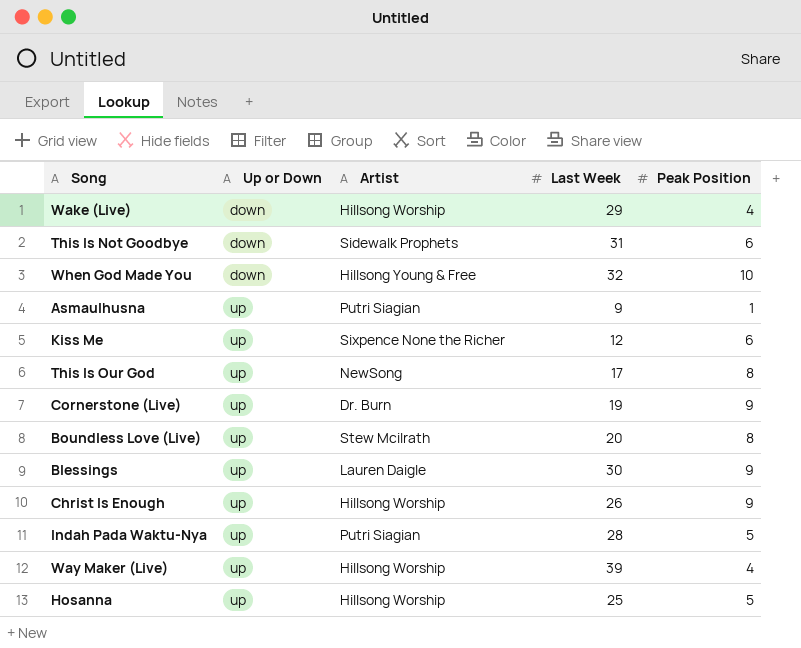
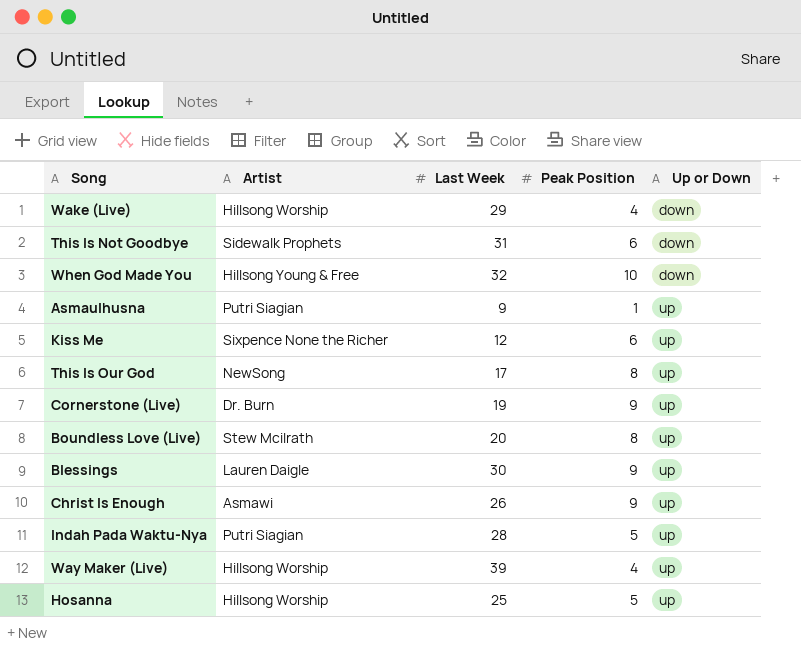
column Up or Down | position: 2 -> 5
Christ Is Enough | Artist: Hillsong Worship -> Asmawi

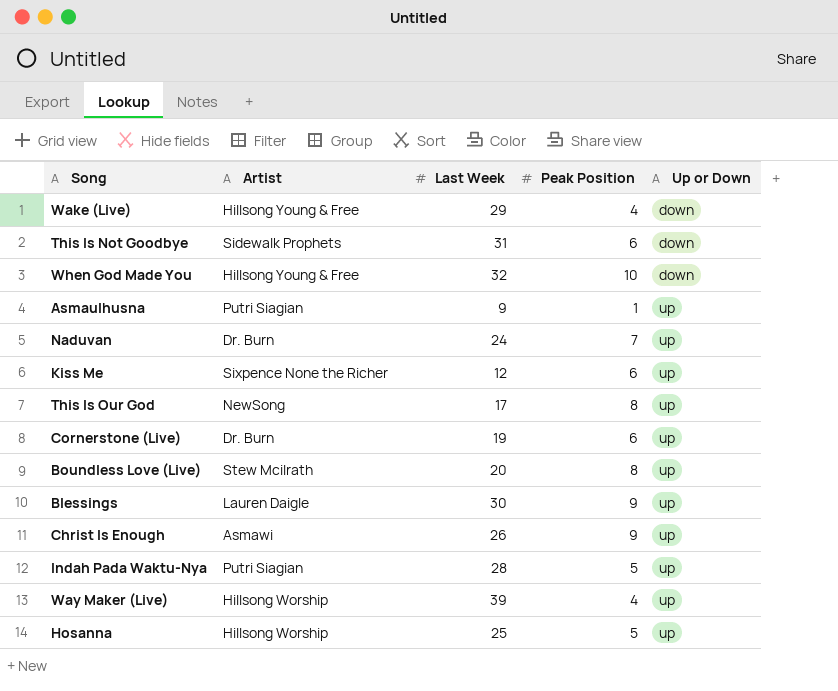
Wake (Live) | Artist: Hillsong Worship -> Hillsong Young & Free
row Naduvan: none -> Dr. Burn | 24 | 7 | up
Cornerstone (Live) | Peak Position: 9 -> 6

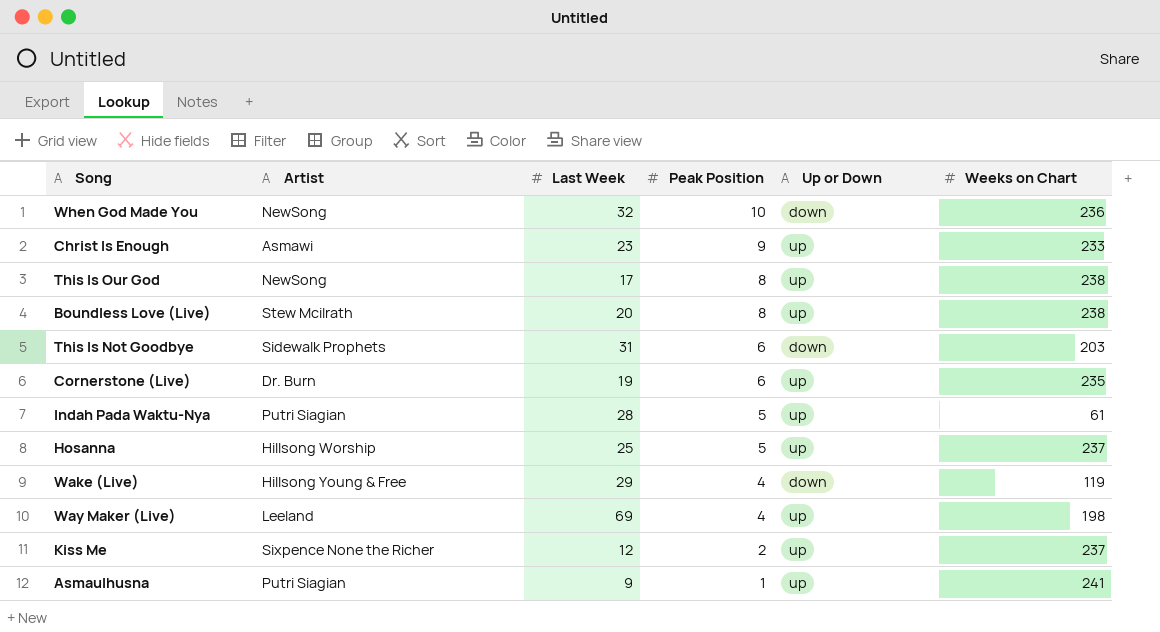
row order: Up or Down ascending -> Peak Position descending
column Weeks on Chart | position: none -> 6
row Naduvan: Dr. Burn | 24 | 7 | up -> none
row Blessings: Lauren Daigle | 30 | 9 | up -> none
When God Made You | Artist: Hillsong Young & Free -> NewSong
Christ Is Enough | Last Week: 26 -> 23
Way Maker (Live) | Artist: Hillsong Worship -> Leeland
Way Maker (Live) | Last Week: 39 -> 69
Kiss Me | Peak Position: 6 -> 2

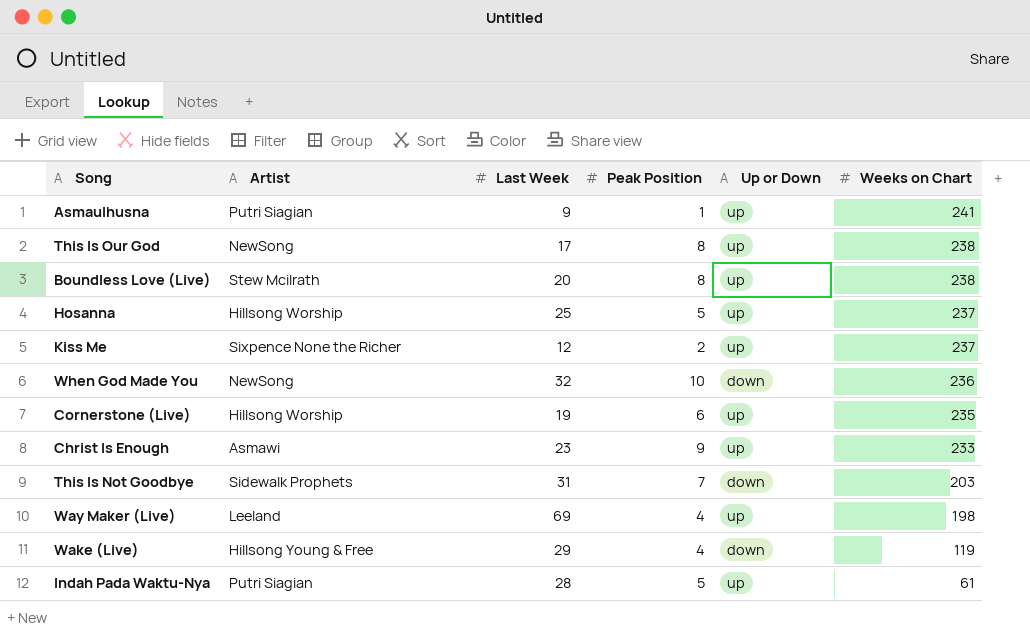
row order: Peak Position descending -> Weeks on Chart descending
Cornerstone (Live) | Artist: Dr. Burn -> Hillsong Worship
This Is Not Goodbye | Peak Position: 6 -> 7

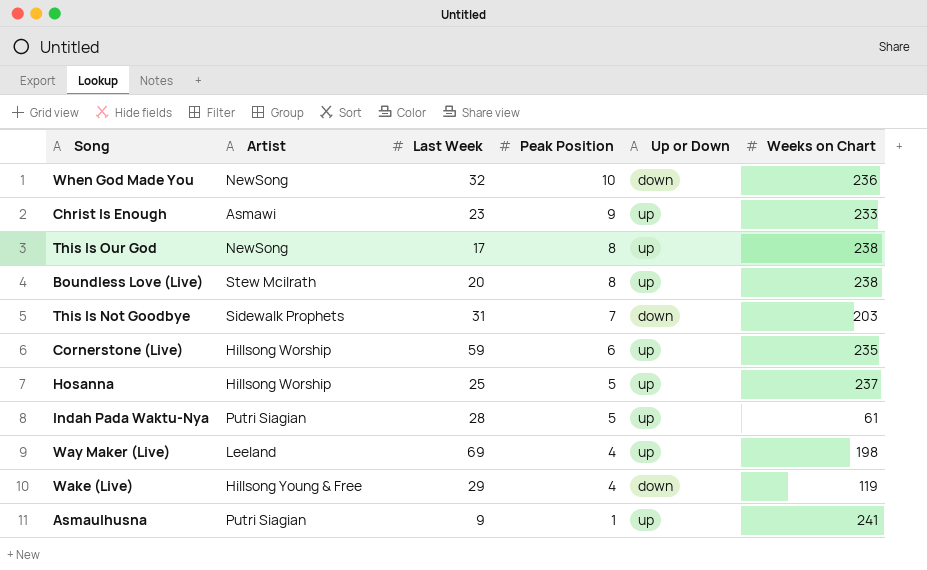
row order: Weeks on Chart descending -> Peak Position descending
row Kiss Me: Sixpence None the Richer | 12 | 2 | up | 237 -> none
Cornerstone (Live) | Last Week: 19 -> 59

